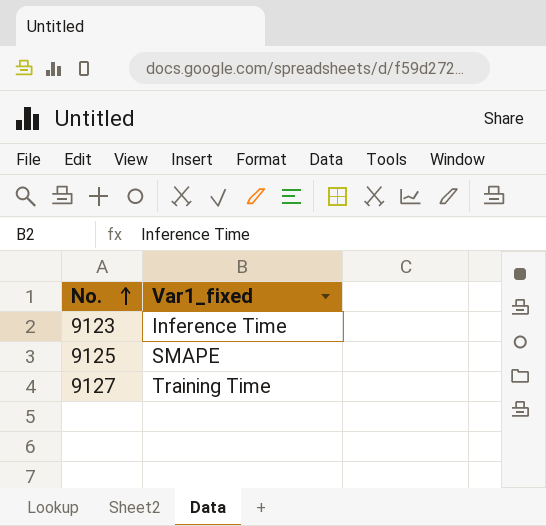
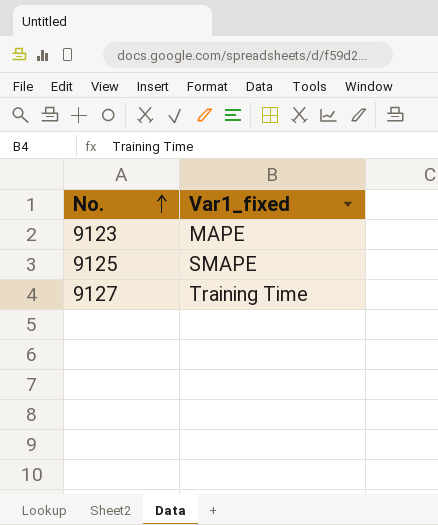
9123 | Var1_fixed: Inference Time -> MAPE

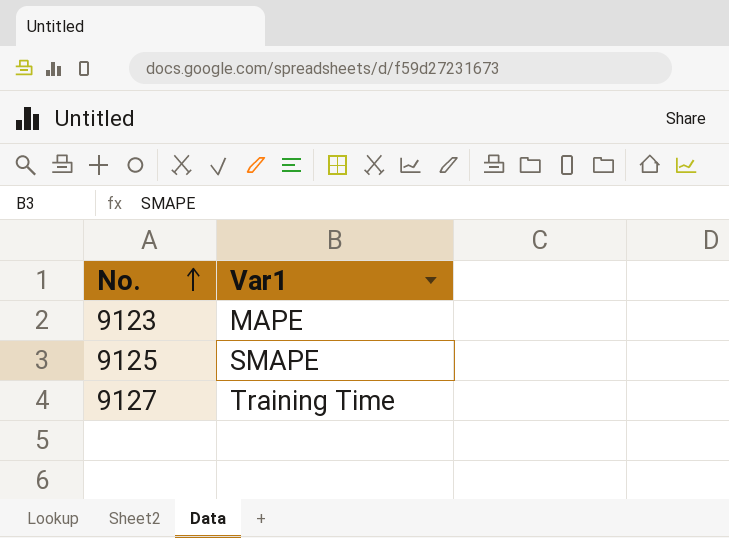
column name: Var1_fixed -> Var1

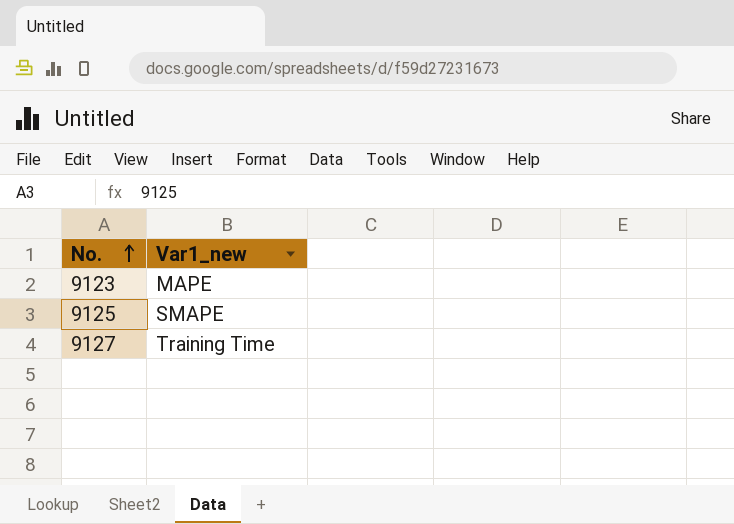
column name: Var1 -> Var1_new

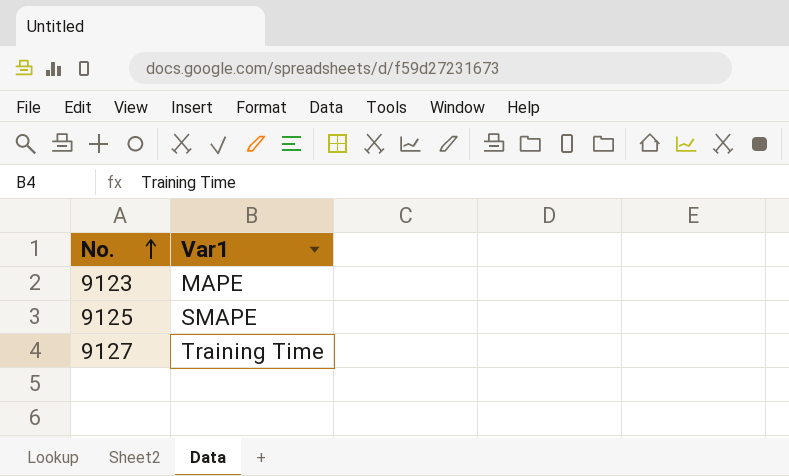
column name: Var1_new -> Var1

